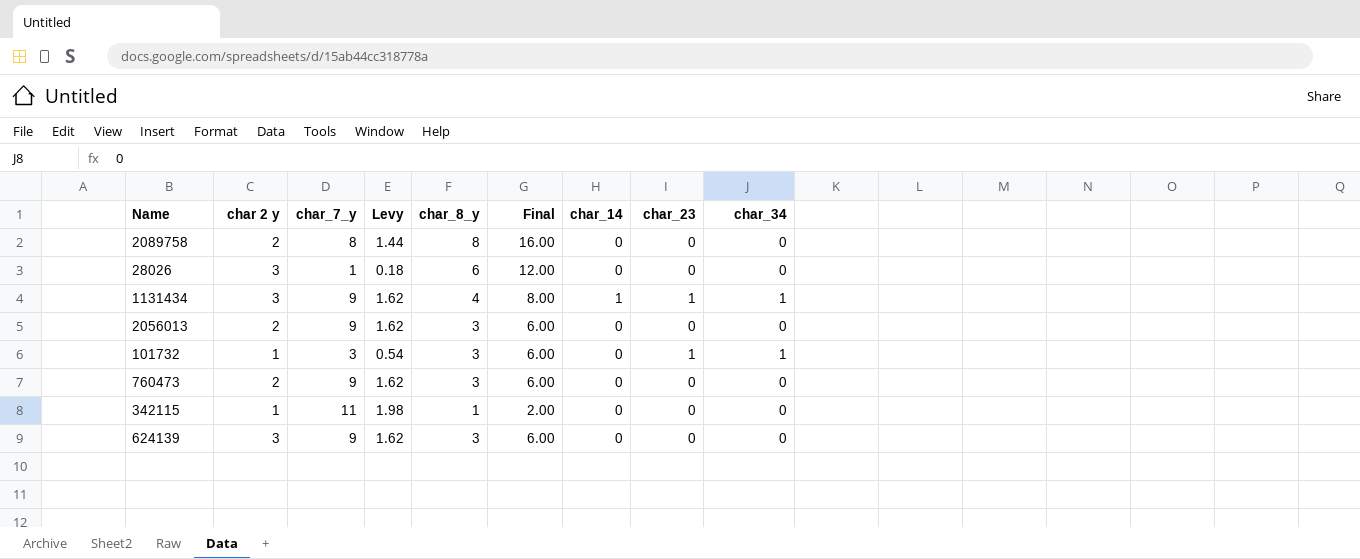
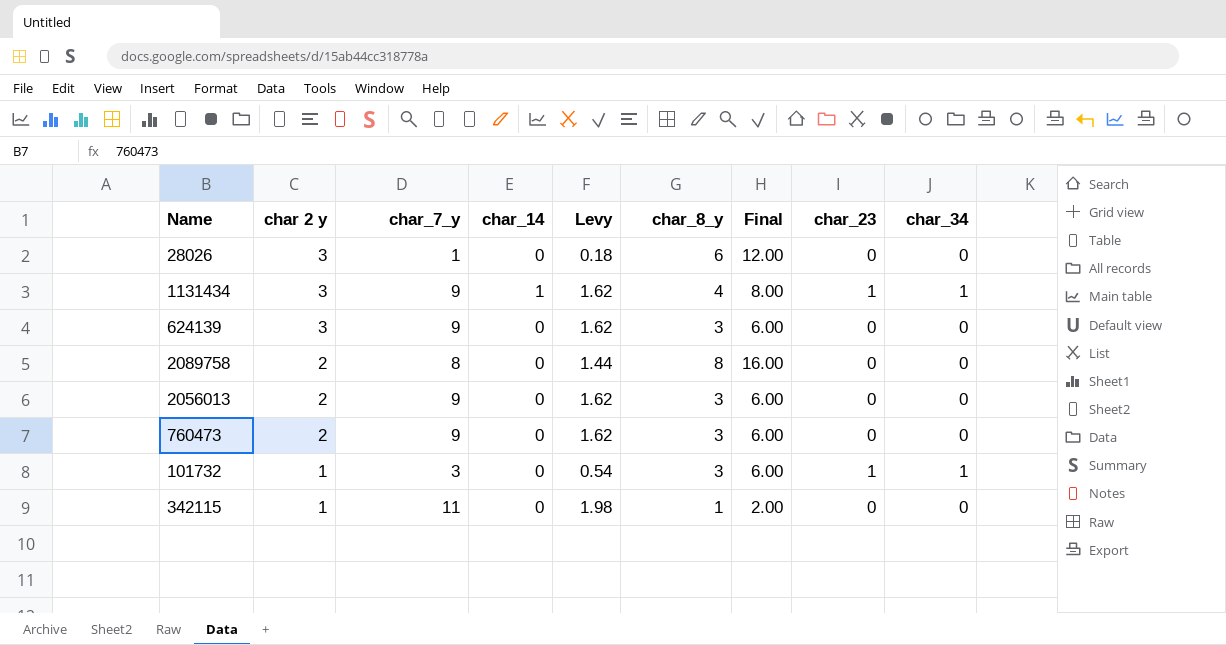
row order: none -> char 2 y descending
column char_14 | position: 7 -> 4

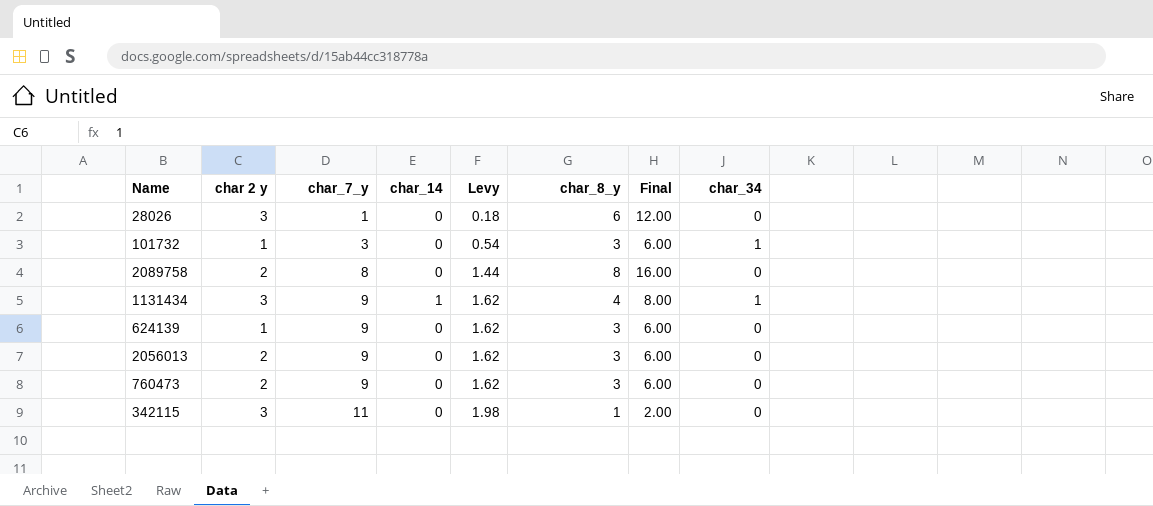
row order: char 2 y descending -> char_7_y ascending
column char_23 | position: 8 -> none
624139 | char 2 y: 3 -> 1
342115 | char 2 y: 1 -> 3

